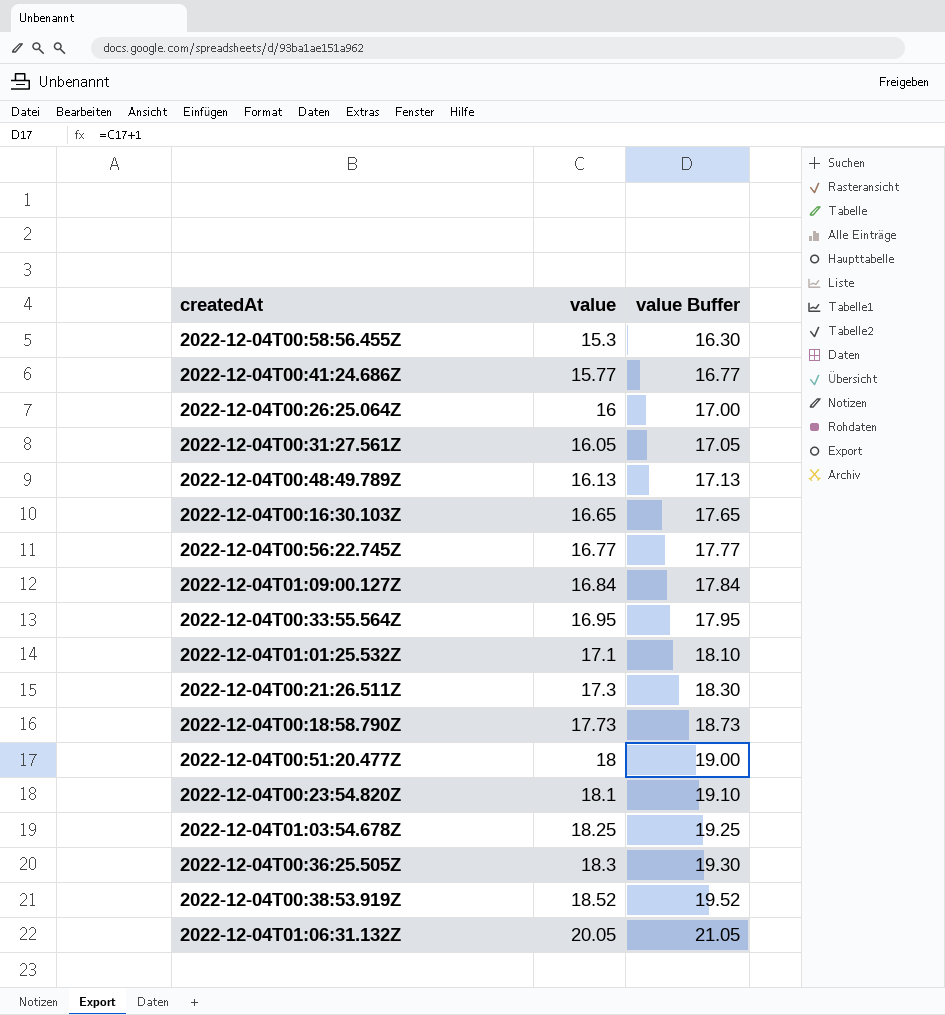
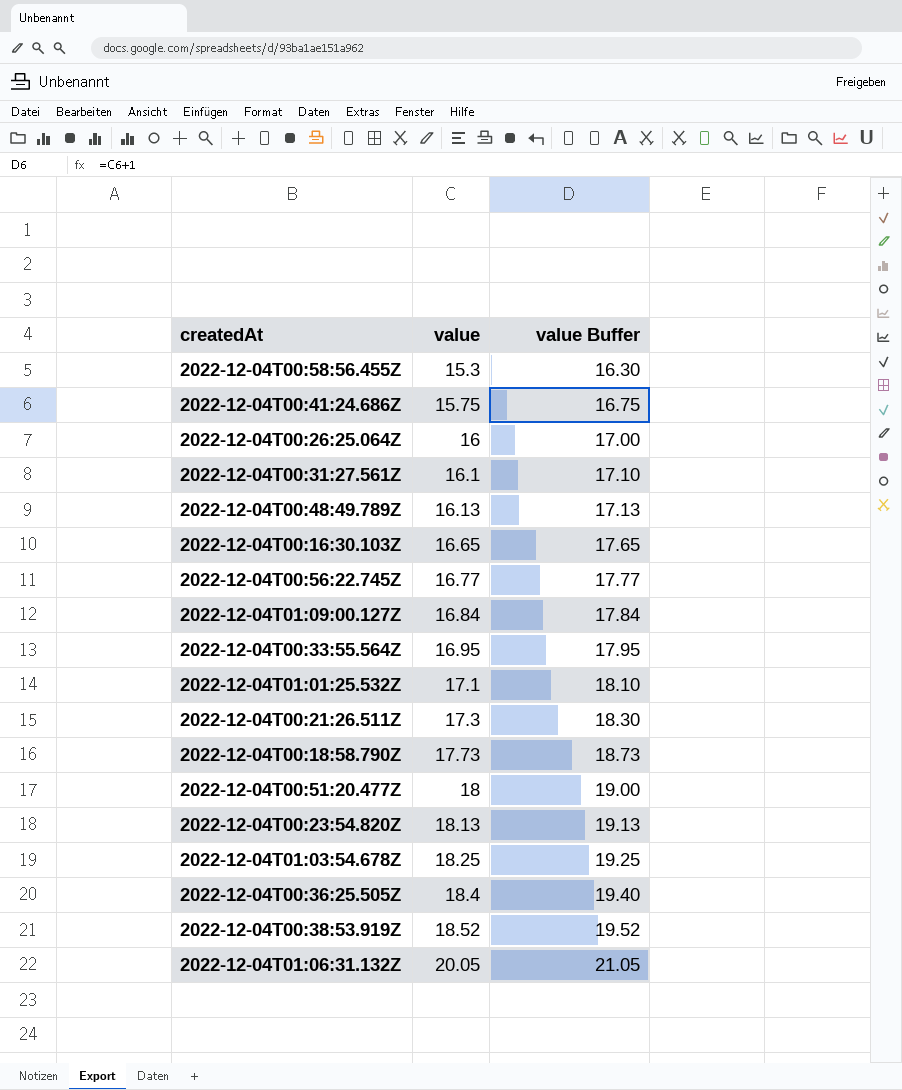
2022-12-04T00:41:24.686Z | value: 15.77 -> 15.75
2022-12-04T00:41:24.686Z | value Buffer: 16.77 -> 16.75
2022-12-04T00:31:27.561Z | value: 16.05 -> 16.1
2022-12-04T00:31:27.561Z | value Buffer: 17.05 -> 17.10
2022-12-04T00:23:54.820Z | value: 18.1 -> 18.13
2022-12-04T00:23:54.820Z | value Buffer: 19.10 -> 19.13
2022-12-04T00:36:25.505Z | value: 18.3 -> 18.4
2022-12-04T00:36:25.505Z | value Buffer: 19.30 -> 19.40

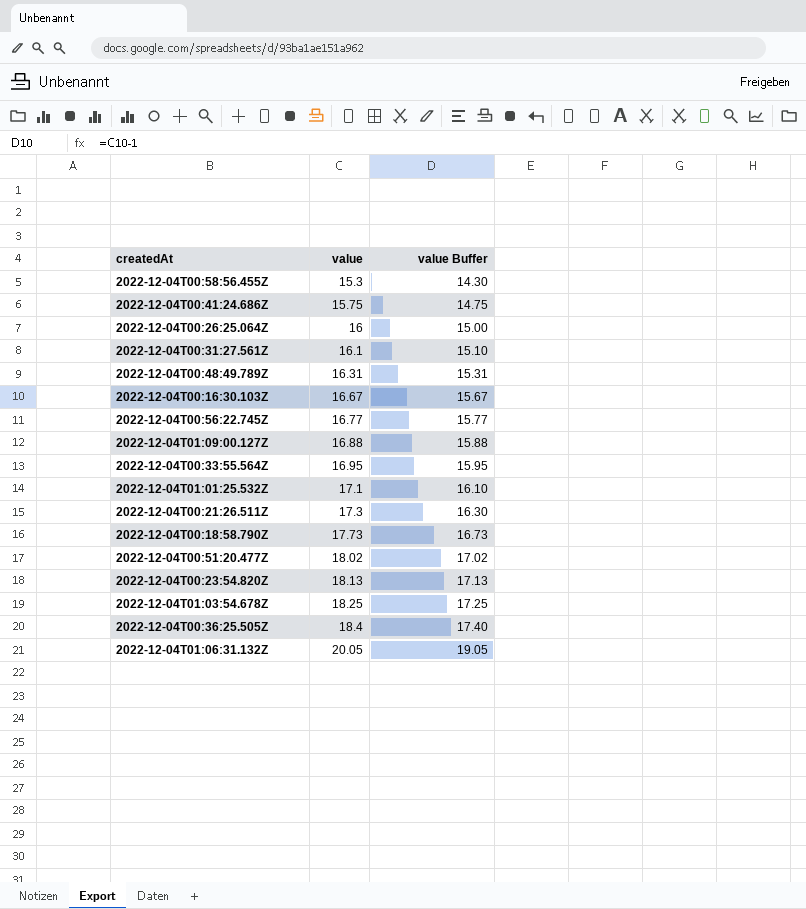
column value Buffer | formula: [value] + 1 -> [value] - 1
row 2022-12-04T00:38:53.919Z: 18.52 | 19.52 -> none
2022-12-04T00:48:49.789Z | value: 16.13 -> 16.31
2022-12-04T00:16:30.103Z | value: 16.65 -> 16.67
2022-12-04T01:09:00.127Z | value: 16.84 -> 16.88
2022-12-04T00:51:20.477Z | value: 18 -> 18.02

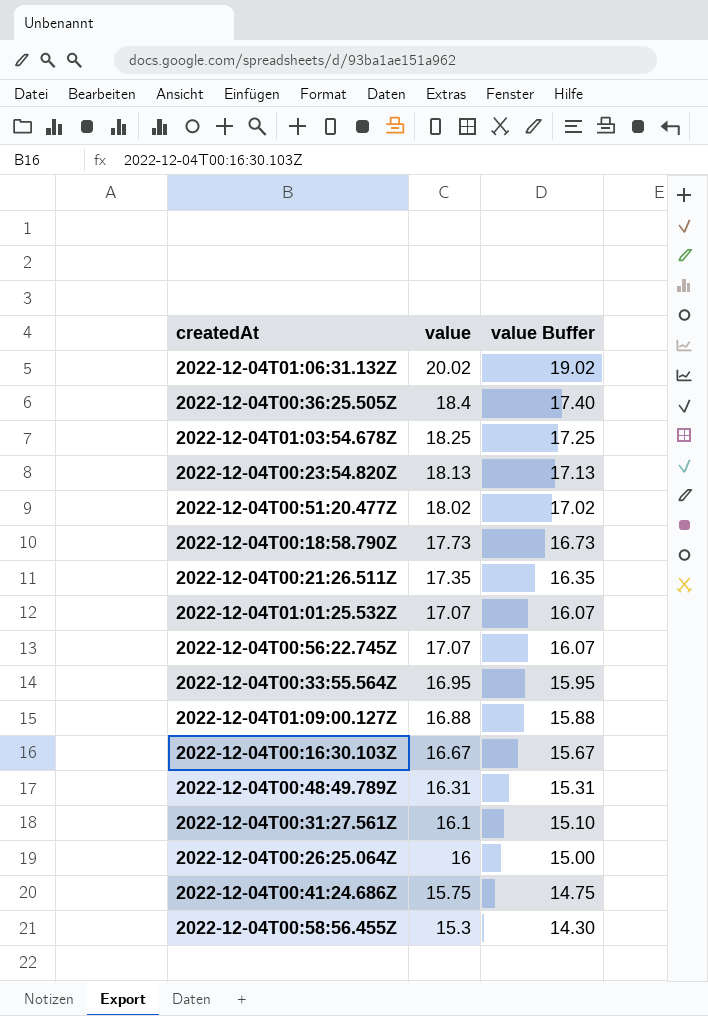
row order: value ascending -> value descending
2022-12-04T01:06:31.132Z | value: 20.05 -> 20.02
2022-12-04T01:06:31.132Z | value Buffer: 19.05 -> 19.02
2022-12-04T00:21:26.511Z | value: 17.3 -> 17.35
2022-12-04T00:21:26.511Z | value Buffer: 16.30 -> 16.35
2022-12-04T01:01:25.532Z | value: 17.1 -> 17.07
2022-12-04T01:01:25.532Z | value Buffer: 16.10 -> 16.07
2022-12-04T00:56:22.745Z | value: 16.77 -> 17.07
2022-12-04T00:56:22.745Z | value Buffer: 15.77 -> 16.07

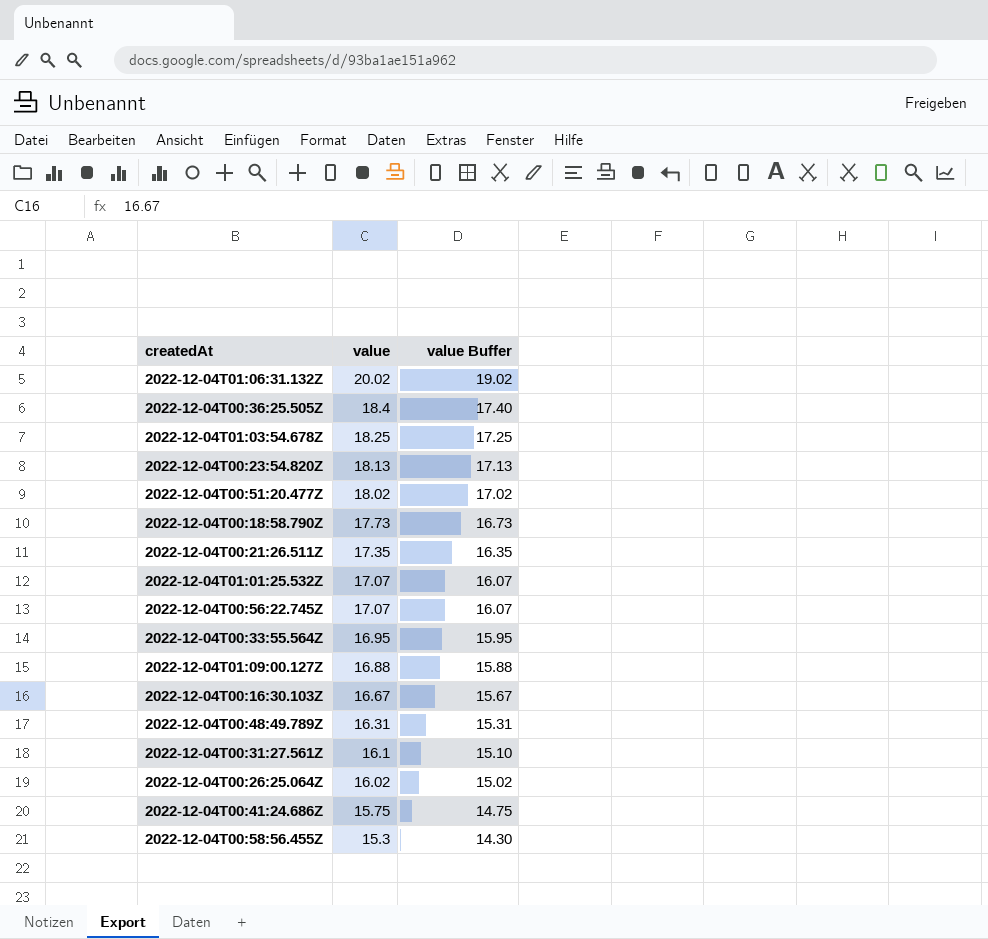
2022-12-04T00:26:25.064Z | value: 16 -> 16.02
2022-12-04T00:26:25.064Z | value Buffer: 15.00 -> 15.02

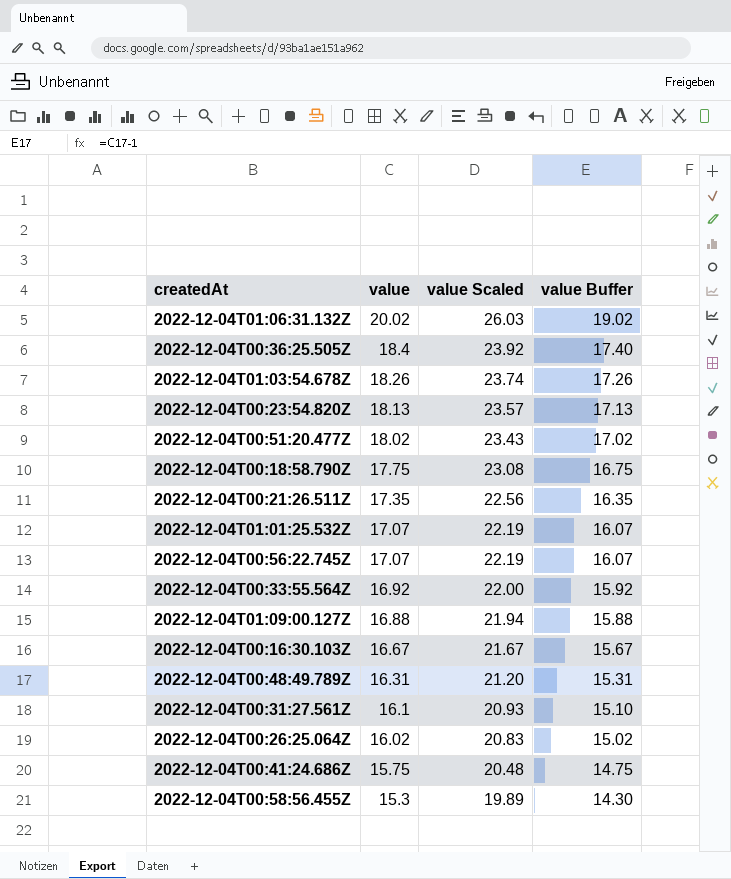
column value Scaled | formula: none -> [value] * 1.3
2022-12-04T01:03:54.678Z | value: 18.25 -> 18.26
2022-12-04T01:03:54.678Z | value Buffer: 17.25 -> 17.26
2022-12-04T00:18:58.790Z | value: 17.73 -> 17.75
2022-12-04T00:18:58.790Z | value Buffer: 16.73 -> 16.75
2022-12-04T00:33:55.564Z | value: 16.95 -> 16.92
2022-12-04T00:33:55.564Z | value Buffer: 15.95 -> 15.92

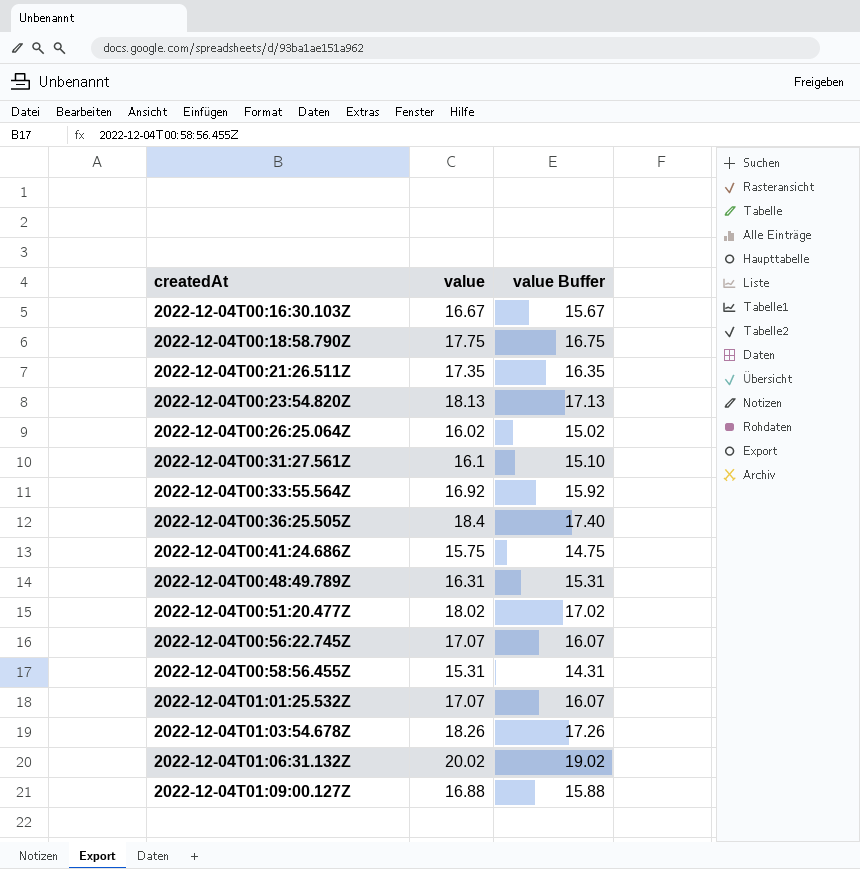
row order: value descending -> createdAt ascending
column value Scaled | formula: [value] * 1.3 -> none
2022-12-04T00:58:56.455Z | value: 15.3 -> 15.31
2022-12-04T00:58:56.455Z | value Buffer: 14.30 -> 14.31

